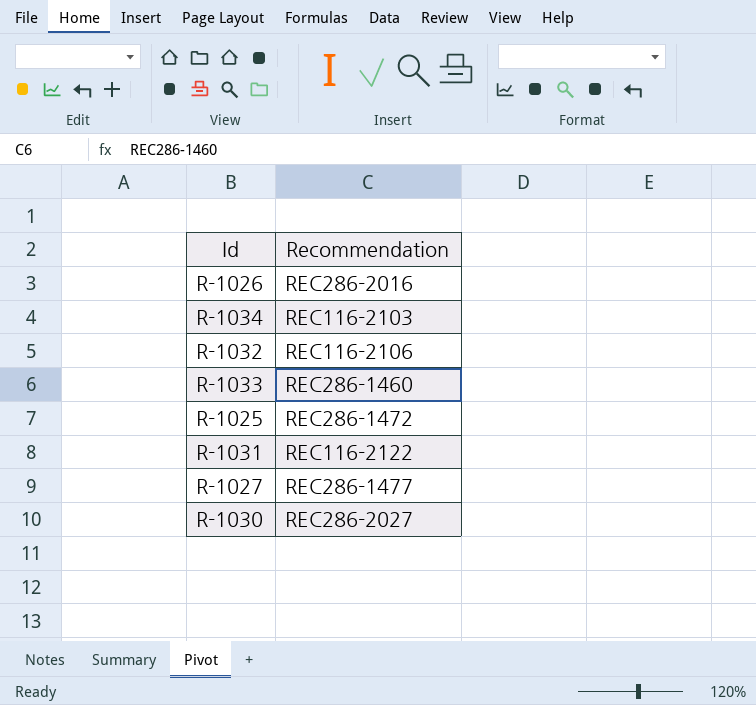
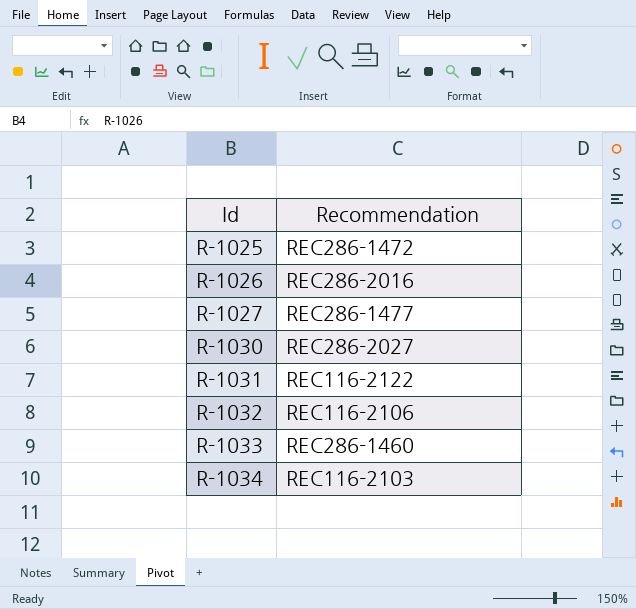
row order: none -> Id ascending

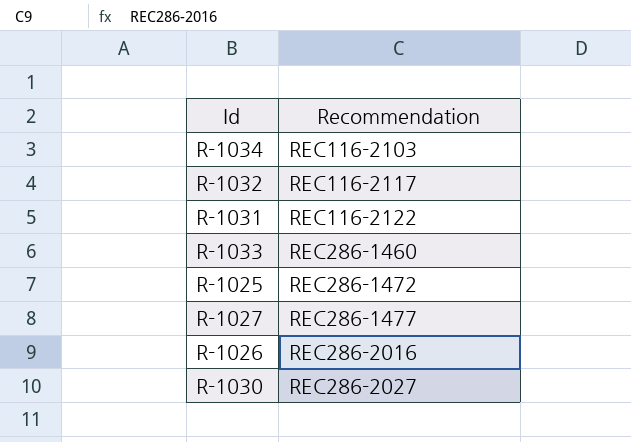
row order: Id ascending -> Recommendation ascending
R-1032 | Recommendation: REC116-2106 -> REC116-2117

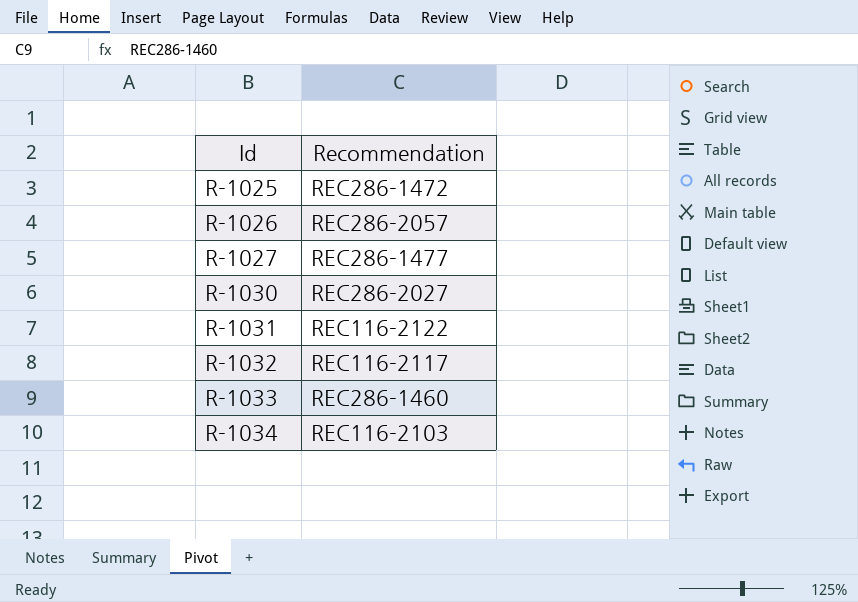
row order: Recommendation ascending -> Id ascending
R-1026 | Recommendation: REC286-2016 -> REC286-2057

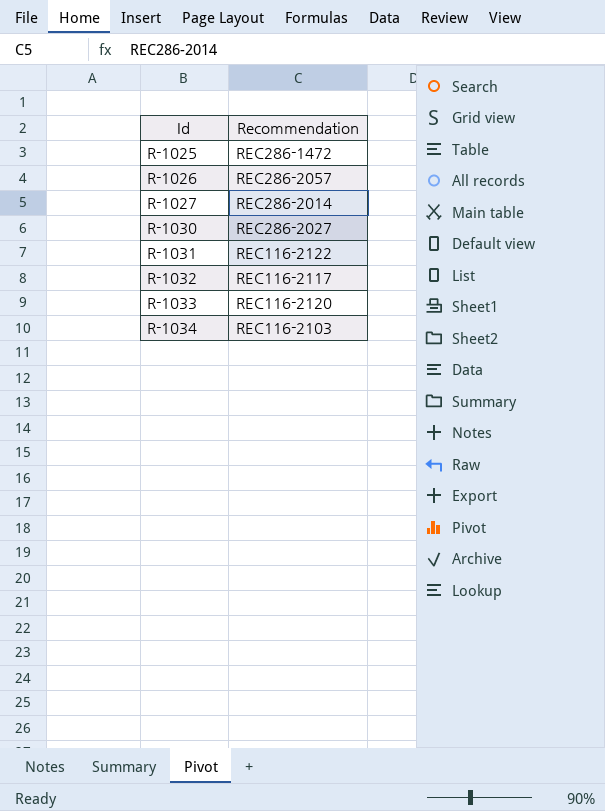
R-1027 | Recommendation: REC286-1477 -> REC286-2014
R-1033 | Recommendation: REC286-1460 -> REC116-2120

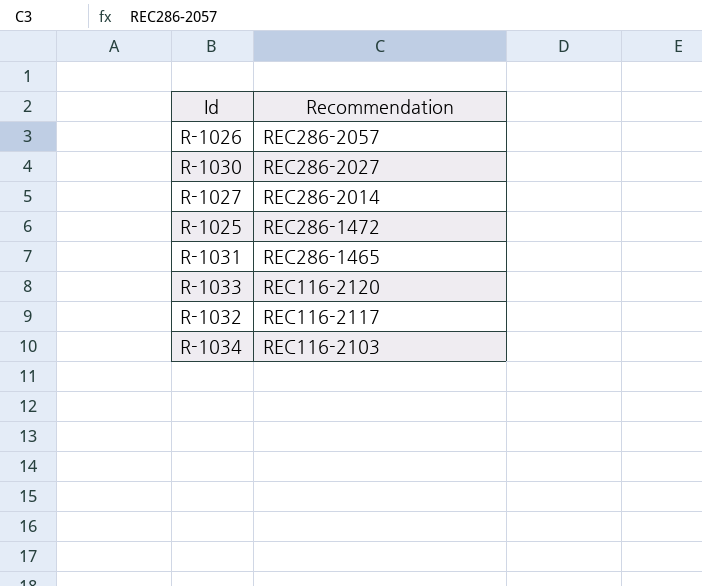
row order: Id ascending -> Recommendation descending
R-1031 | Recommendation: REC116-2122 -> REC286-1465

